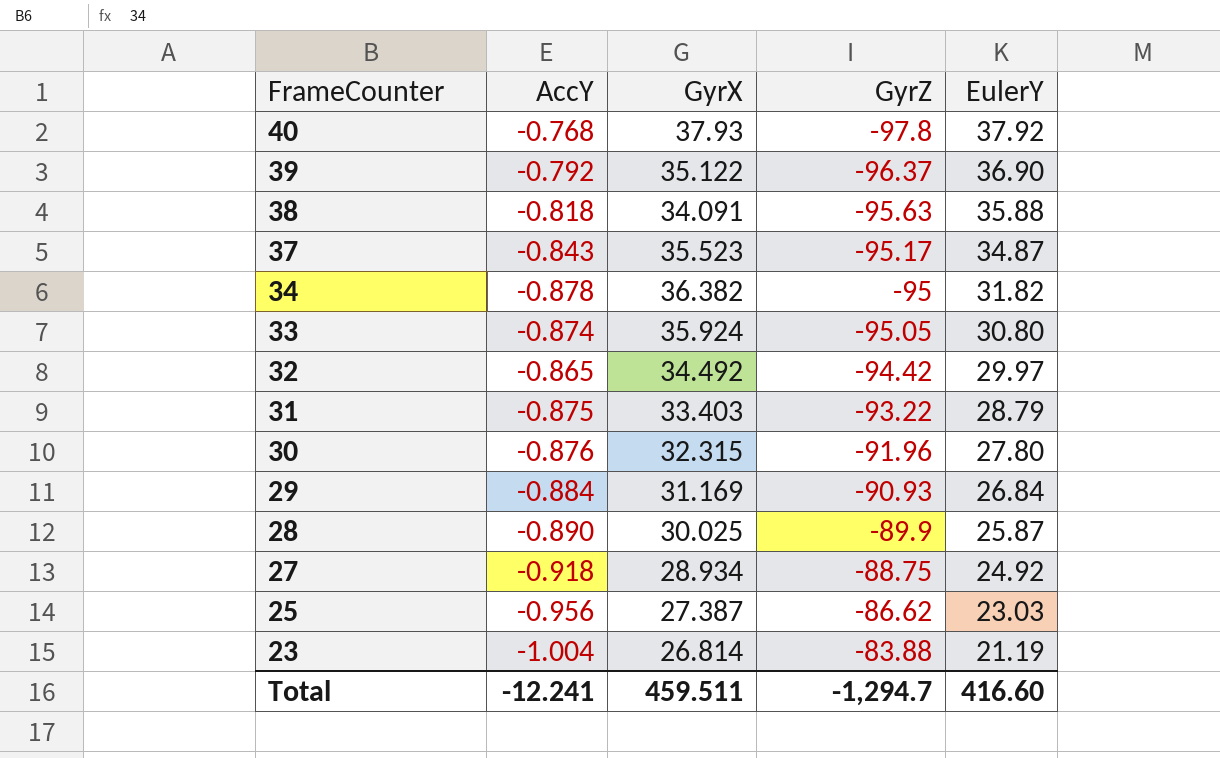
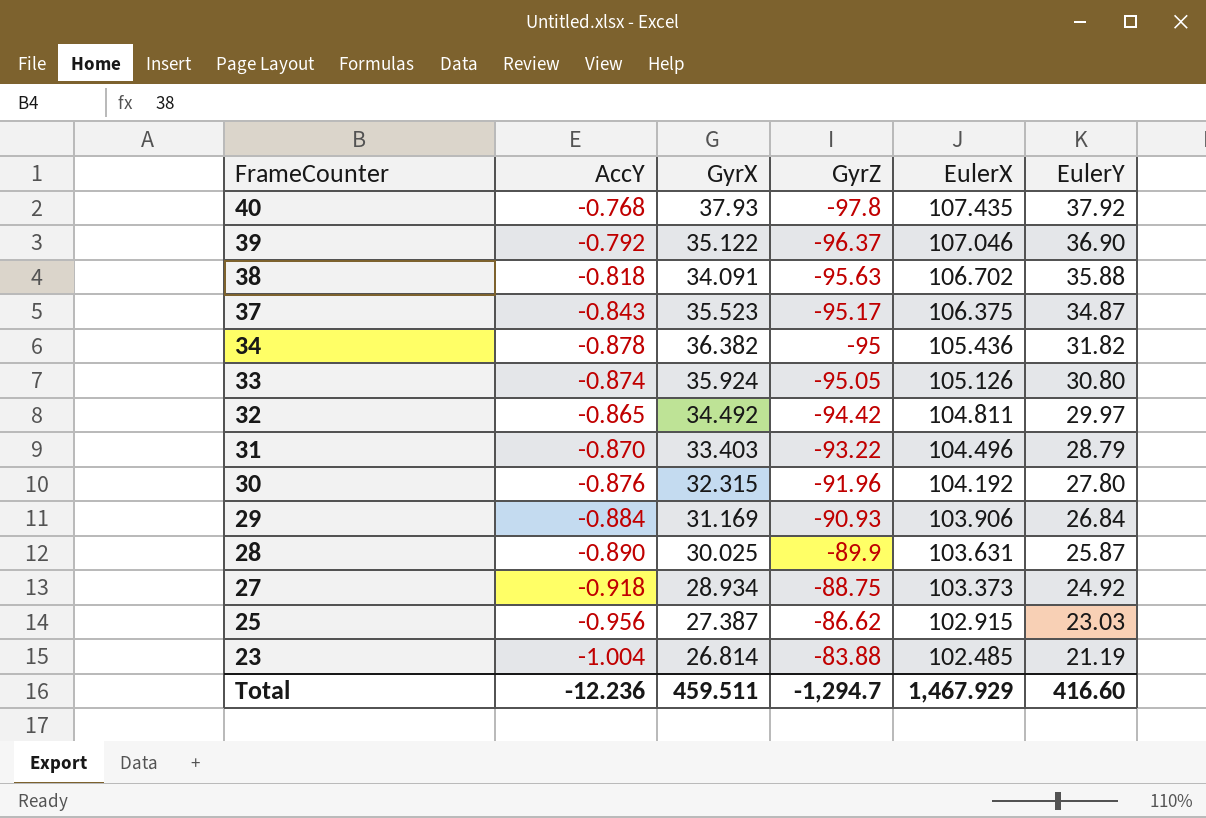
column EulerX | position: none -> 5
31 | AccY: -0.875 -> -0.870
Total | AccY: -12.241 -> -12.236

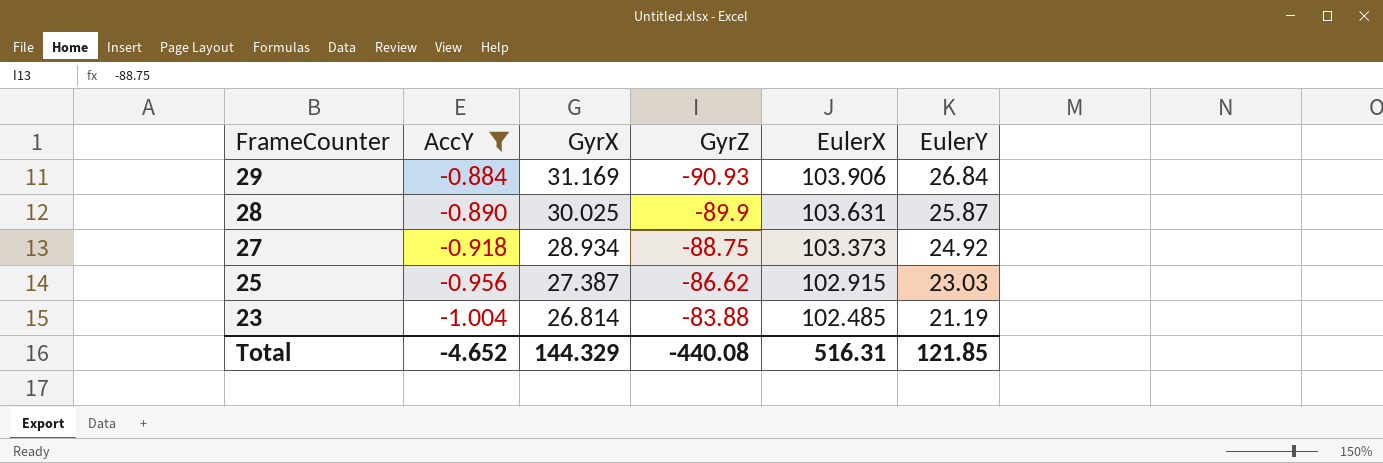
filter: none -> AccY <= -0.884
Total | AccY: -12.236 -> -4.652
Total | GyrX: 459.511 -> 144.329
Total | GyrZ: -1,294.7 -> -440.08
Total | EulerX: 1,467.929 -> 516.31
Total | EulerY: 416.60 -> 121.85

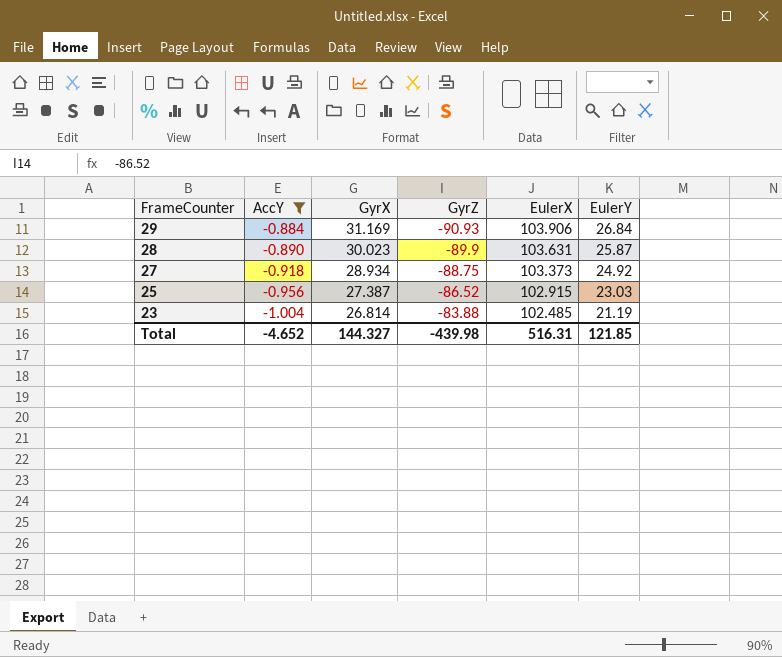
28 | GyrX: 30.025 -> 30.023
25 | GyrZ: -86.62 -> -86.52
Total | GyrX: 144.329 -> 144.327
Total | GyrZ: -440.08 -> -439.98

